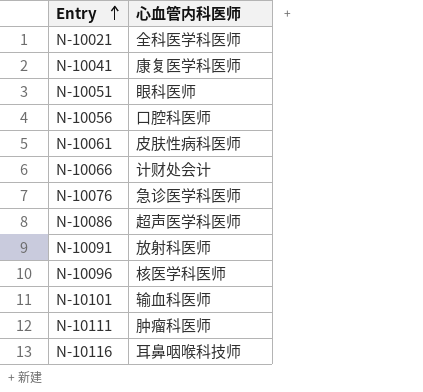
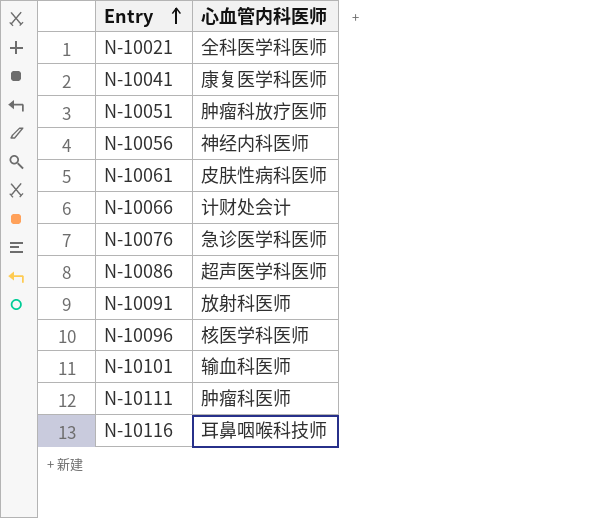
N-10051 | 心血管内科医师: 眼科医师 -> 肿瘤科放疗医师
N-10056 | 心血管内科医师: 口腔科医师 -> 神经内科医师

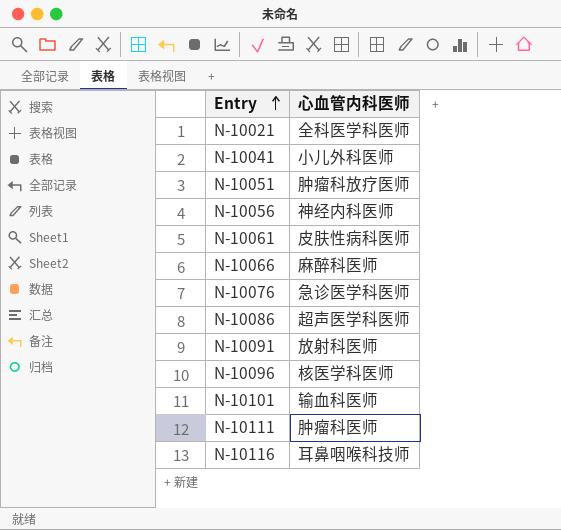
N-10041 | 心血管内科医师: 康复医学科医师 -> 小儿外科医师
N-10066 | 心血管内科医师: 计财处会计 -> 麻醉科医师

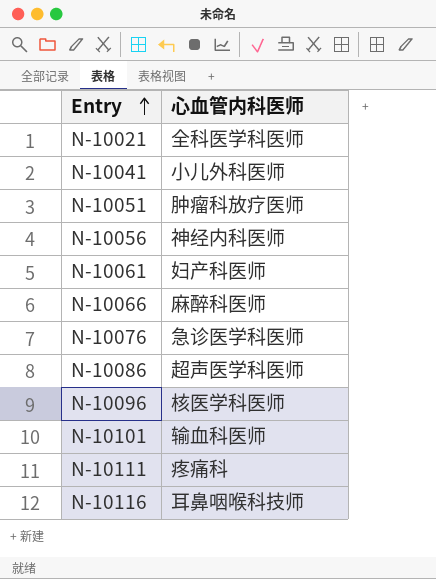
row N-10091: 放射科医师 -> none
N-10061 | 心血管内科医师: 皮肤性病科医师 -> 妇产科医师
N-10111 | 心血管内科医师: 肿瘤科医师 -> 疼痛科

